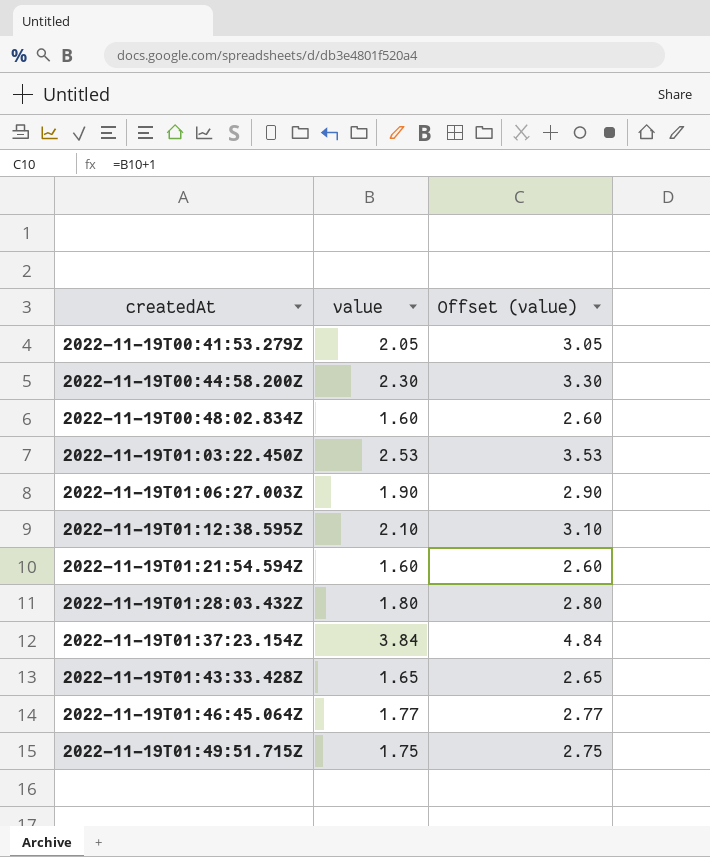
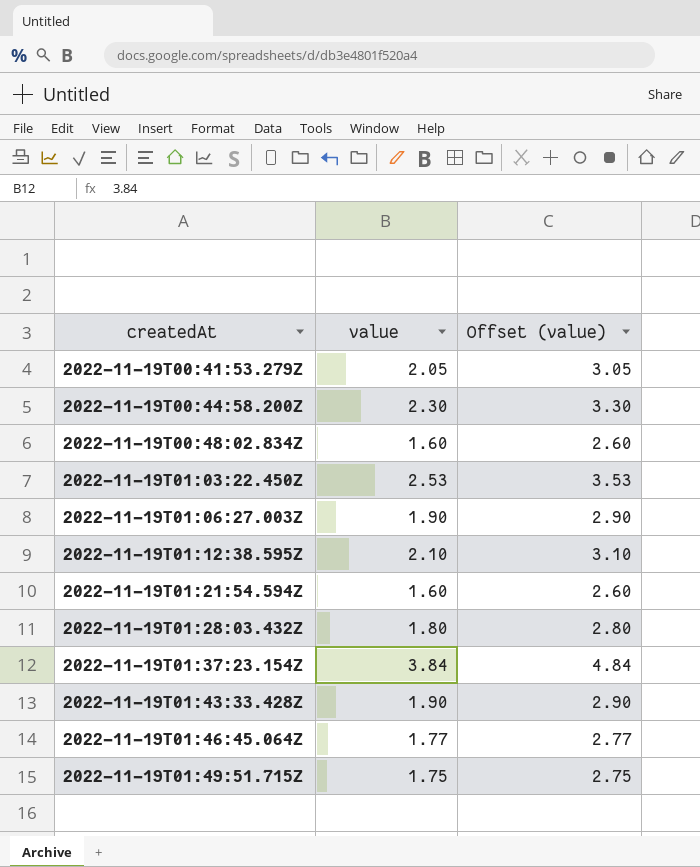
2022-11-19T01:43:33.428Z | value: 1.65 -> 1.90
2022-11-19T01:43:33.428Z | Offset (value): 2.65 -> 2.90

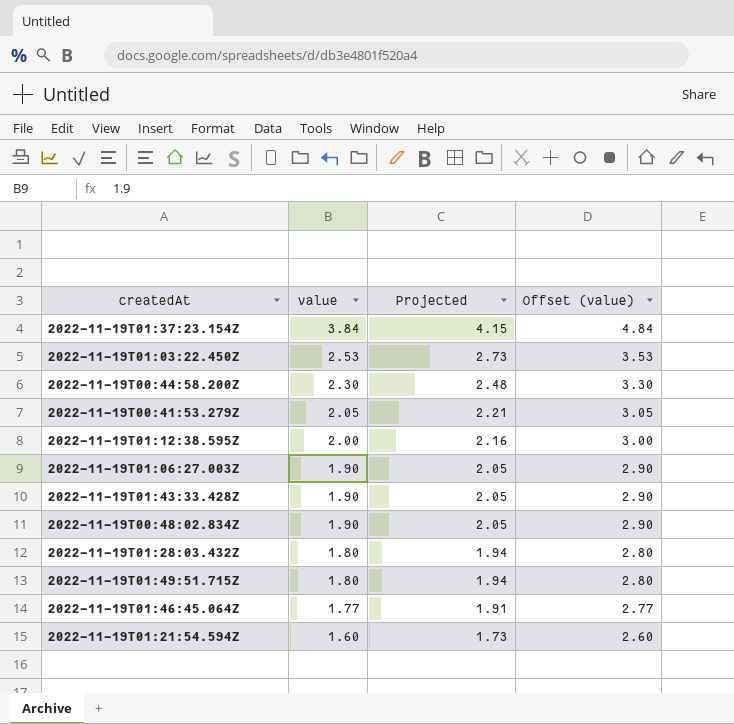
row order: createdAt ascending -> value descending
column Projected | formula: none -> [value] * 1.08
2022-11-19T01:12:38.595Z | value: 2.10 -> 2.00
2022-11-19T01:12:38.595Z | Offset (value): 3.10 -> 3.00
2022-11-19T00:48:02.834Z | value: 1.60 -> 1.90
2022-11-19T00:48:02.834Z | Offset (value): 2.60 -> 2.90
2022-11-19T01:49:51.715Z | value: 1.75 -> 1.80
2022-11-19T01:49:51.715Z | Offset (value): 2.75 -> 2.80

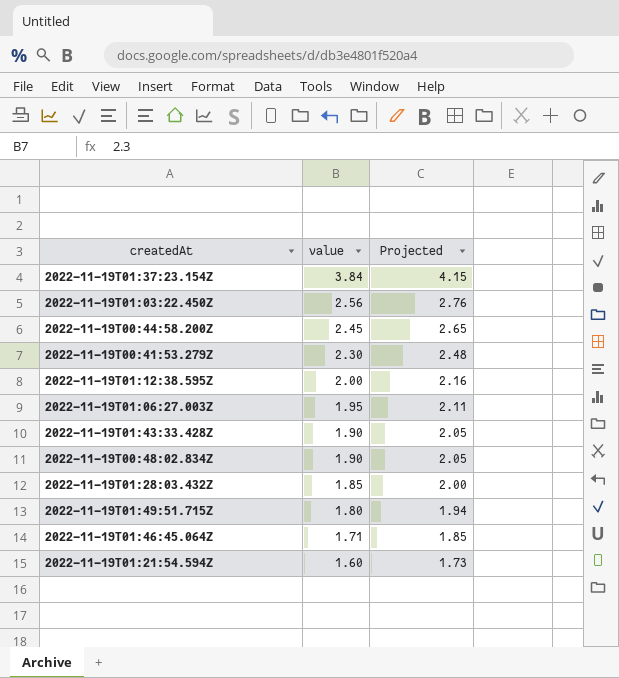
column Offset (value) | formula: [value] + 1 -> none
2022-11-19T01:03:22.450Z | value: 2.53 -> 2.56
2022-11-19T01:03:22.450Z | Projected: 2.73 -> 2.76
2022-11-19T00:44:58.200Z | value: 2.30 -> 2.45
2022-11-19T00:44:58.200Z | Projected: 2.48 -> 2.65
2022-11-19T00:41:53.279Z | value: 2.05 -> 2.30
2022-11-19T00:41:53.279Z | Projected: 2.21 -> 2.48
2022-11-19T01:06:27.003Z | value: 1.90 -> 1.95
2022-11-19T01:06:27.003Z | Projected: 2.05 -> 2.11
2022-11-19T01:28:03.432Z | value: 1.80 -> 1.85
2022-11-19T01:28:03.432Z | Projected: 1.94 -> 2.00
2022-11-19T01:46:45.064Z | value: 1.77 -> 1.71
2022-11-19T01:46:45.064Z | Projected: 1.91 -> 1.85

